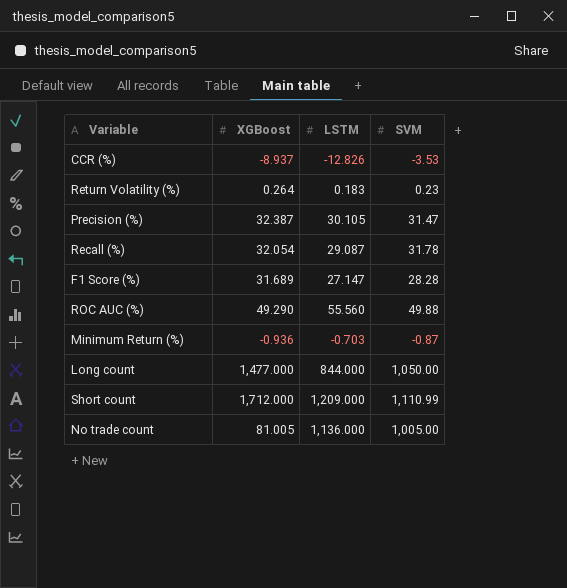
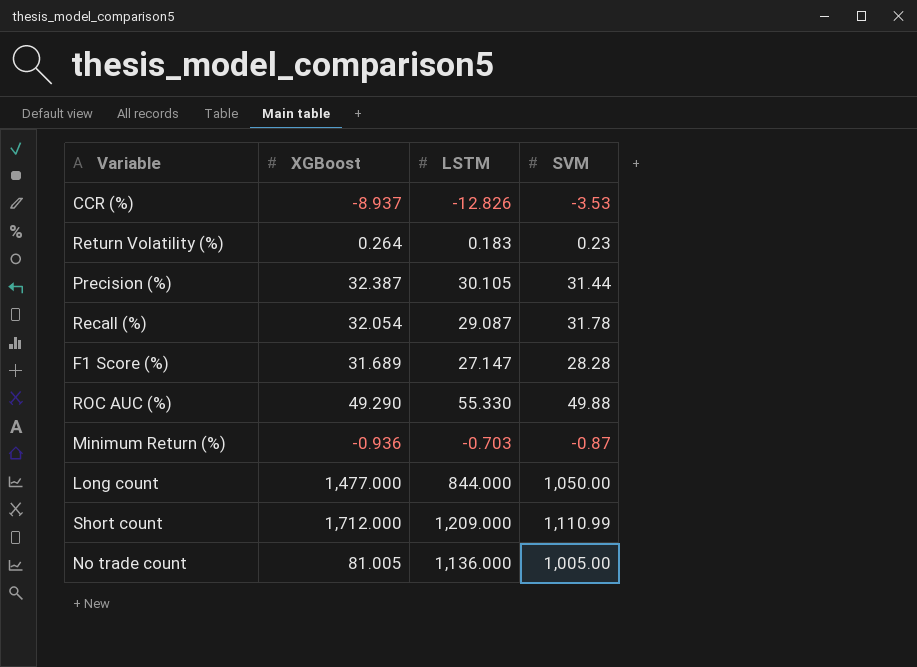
Precision (%) | SVM: 31.47 -> 31.44
ROC AUC (%) | LSTM: 55.560 -> 55.330

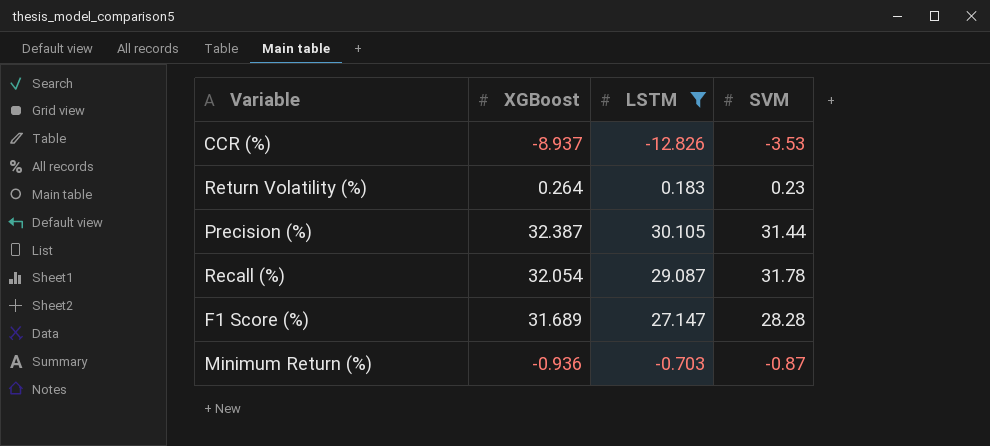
filter: none -> LSTM <= 30.105

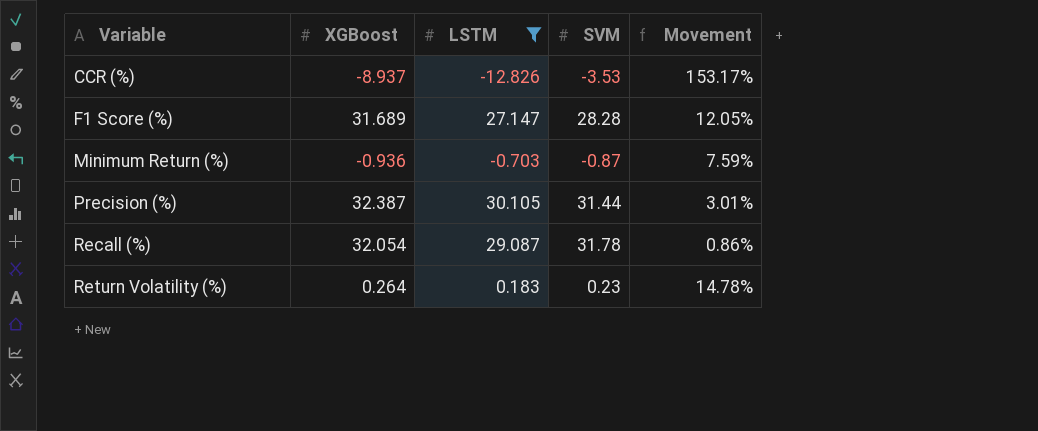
row order: none -> Variable ascending
column Movement | formula: none -> ([XGBoost] - [SVM]) / [SVM]

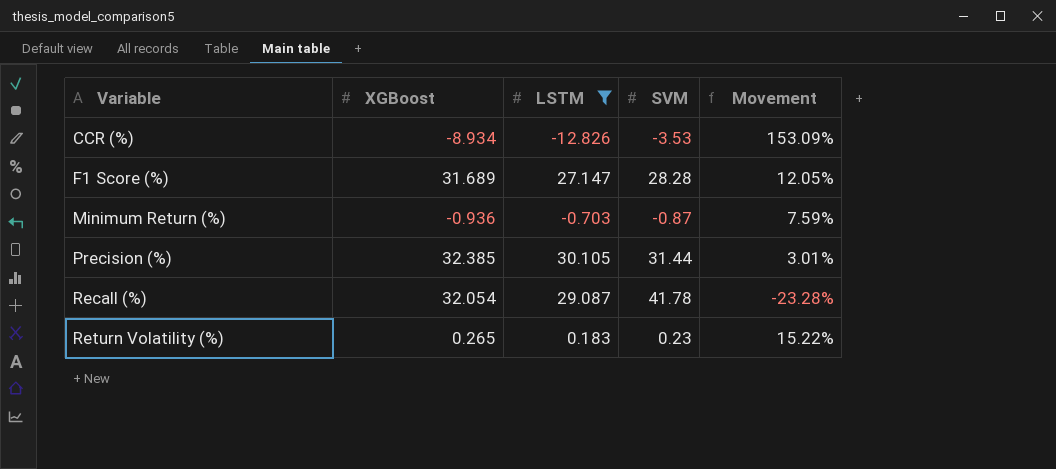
CCR (%) | XGBoost: -8.937 -> -8.934
CCR (%) | Movement: 153.17% -> 153.09%
Precision (%) | XGBoost: 32.387 -> 32.385
Recall (%) | SVM: 31.78 -> 41.78
Recall (%) | Movement: 0.86% -> -23.28%
Return Volatility (%) | XGBoost: 0.264 -> 0.265
Return Volatility (%) | Movement: 14.78% -> 15.22%

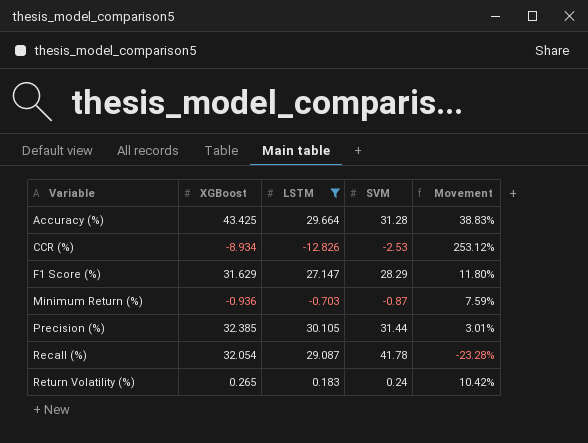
row Accuracy (%): none -> 43.425 | 29.664 | 31.28 | 38.83%
CCR (%) | SVM: -3.53 -> -2.53
CCR (%) | Movement: 153.09% -> 253.12%
F1 Score (%) | XGBoost: 31.689 -> 31.629
F1 Score (%) | SVM: 28.28 -> 28.29
F1 Score (%) | Movement: 12.05% -> 11.80%
Return Volatility (%) | SVM: 0.23 -> 0.24
Return Volatility (%) | Movement: 15.22% -> 10.42%

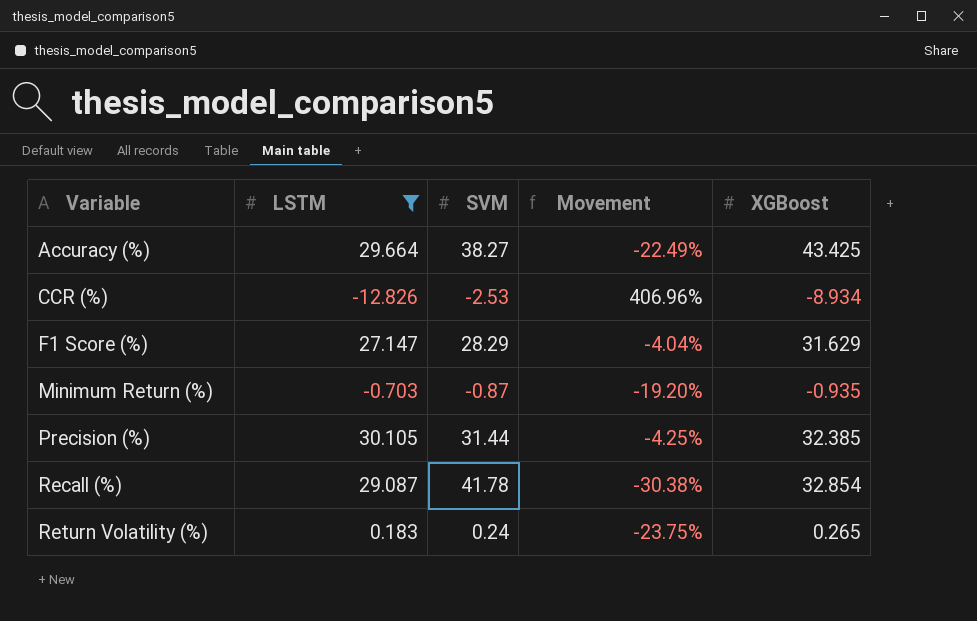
column Movement | formula: ([XGBoost] - [SVM]) / [SVM] -> ([LSTM] - [SVM]) / [SVM]
column XGBoost | position: 2 -> 5
Accuracy (%) | SVM: 31.28 -> 38.27
Minimum Return (%) | XGBoost: -0.936 -> -0.935
Recall (%) | XGBoost: 32.054 -> 32.854

